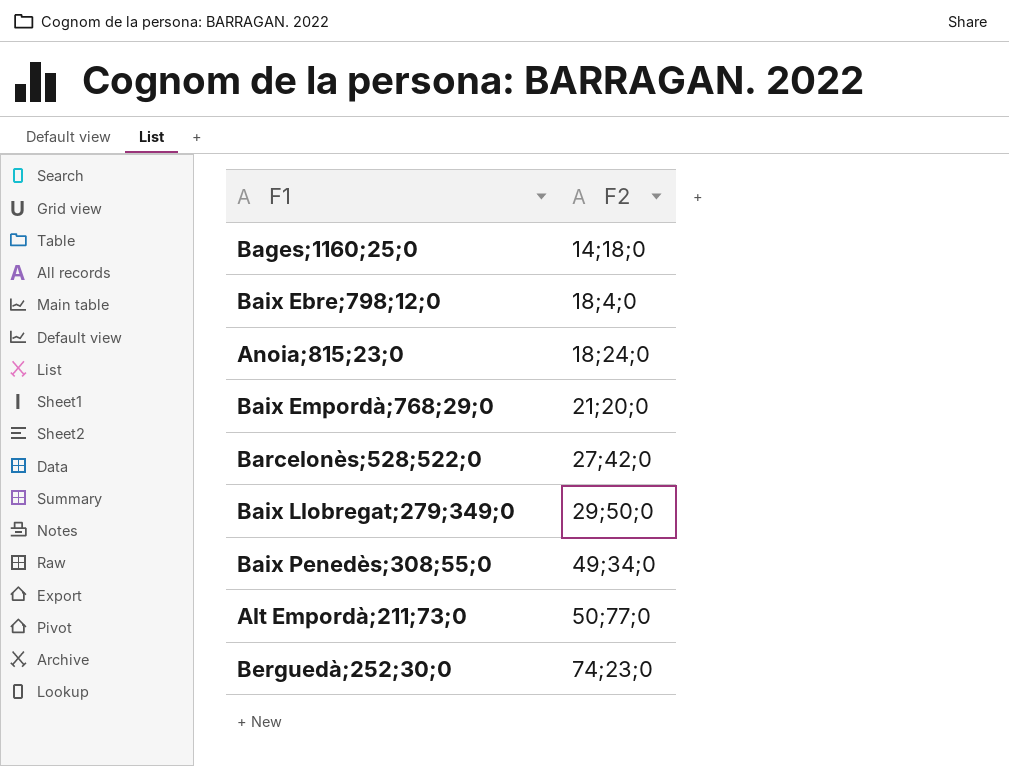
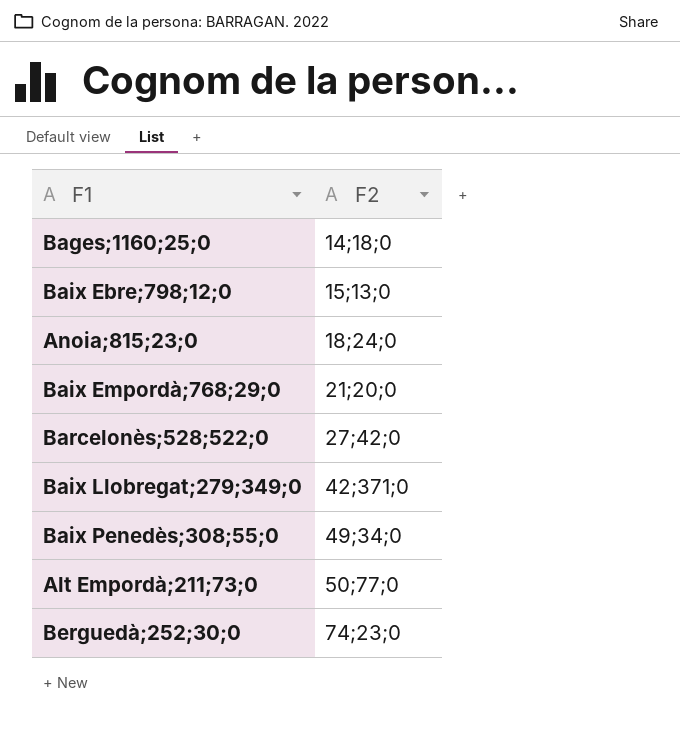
Baix Ebre;798;12;0 | F2: 18;4;0 -> 15;13;0
Baix Llobregat;279;349;0 | F2: 29;50;0 -> 42;371;0

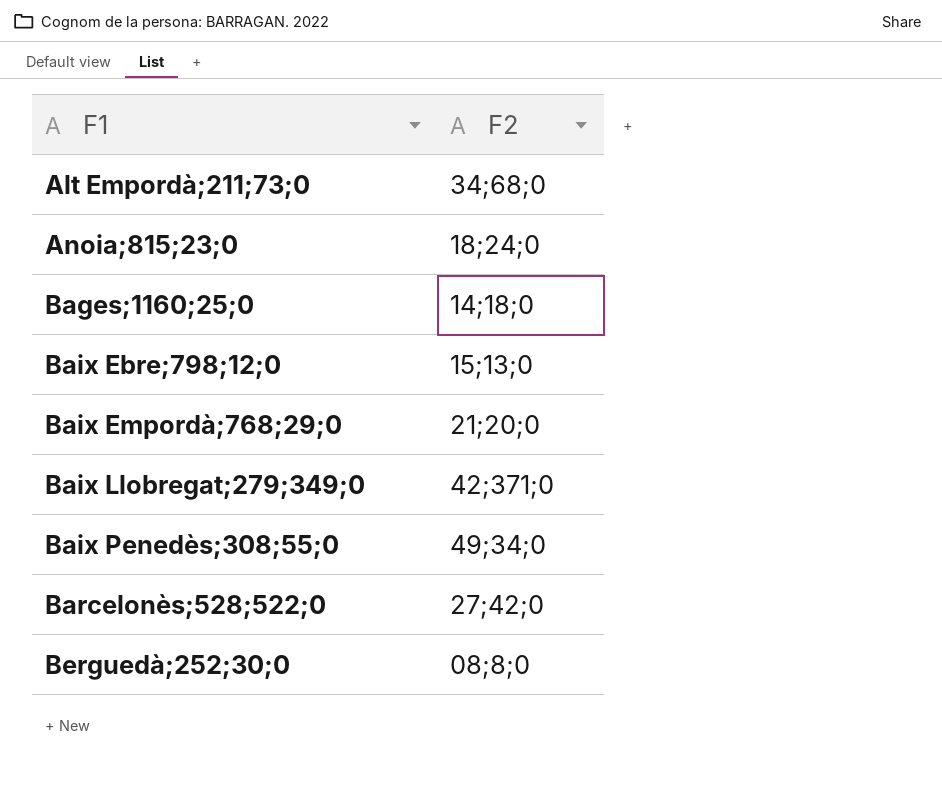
row order: F2 ascending -> F1 ascending
Alt Empordà;211;73;0 | F2: 50;77;0 -> 34;68;0
Berguedà;252;30;0 | F2: 74;23;0 -> 08;8;0

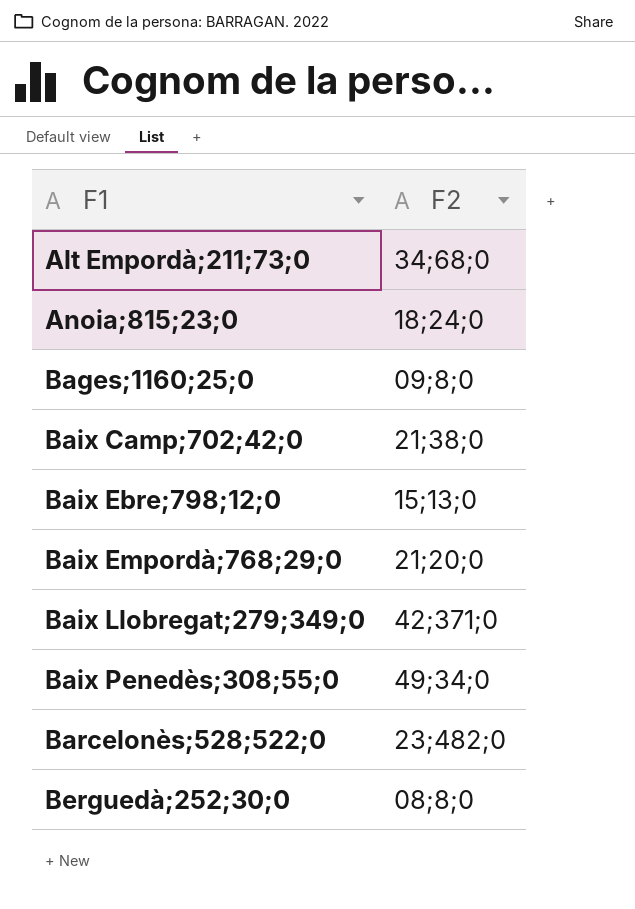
Bages;1160;25;0 | F2: 14;18;0 -> 09;8;0
row Baix Camp;702;42;0: none -> 21;38;0
Barcelonès;528;522;0 | F2: 27;42;0 -> 23;482;0

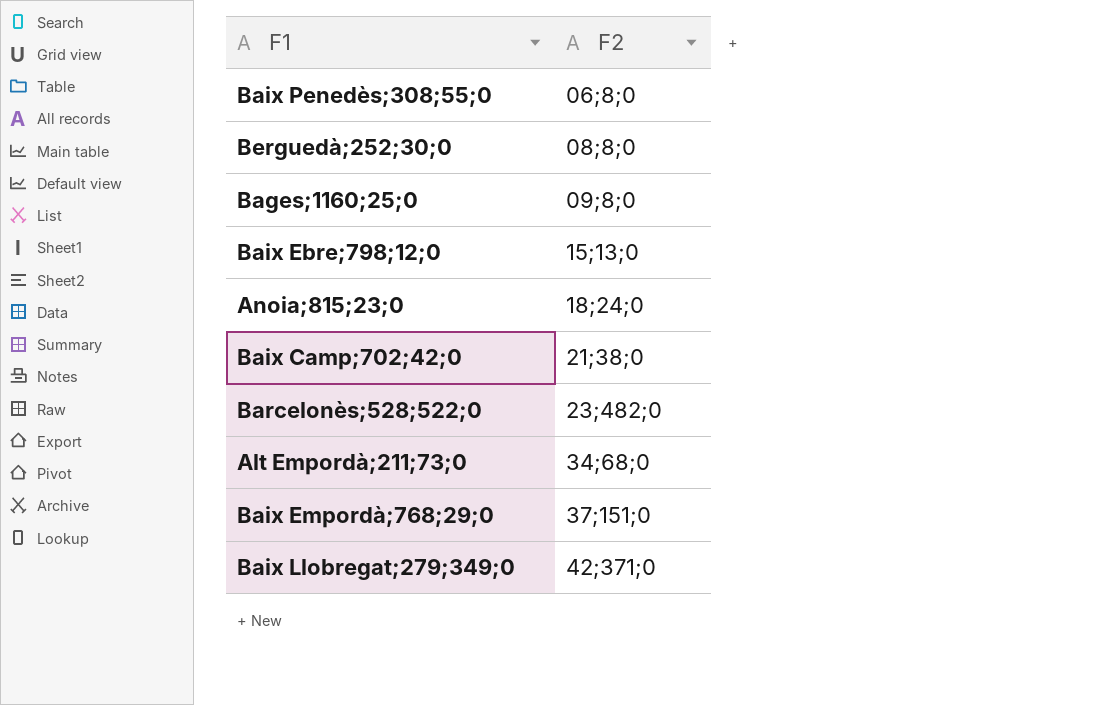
row order: F1 ascending -> F2 ascending
Baix Penedès;308;55;0 | F2: 49;34;0 -> 06;8;0
Baix Empordà;768;29;0 | F2: 21;20;0 -> 37;151;0

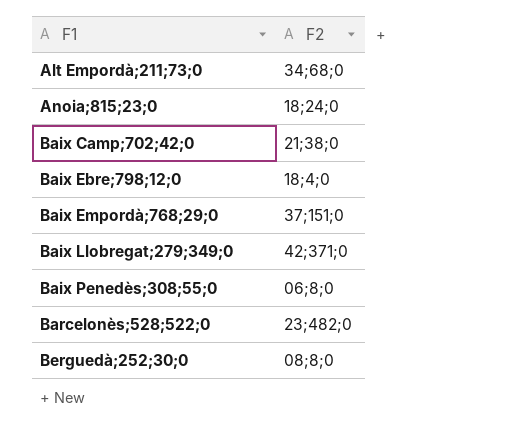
row order: F2 ascending -> F1 ascending
row Bages;1160;25;0: 09;8;0 -> none
Baix Ebre;798;12;0 | F2: 15;13;0 -> 18;4;0

